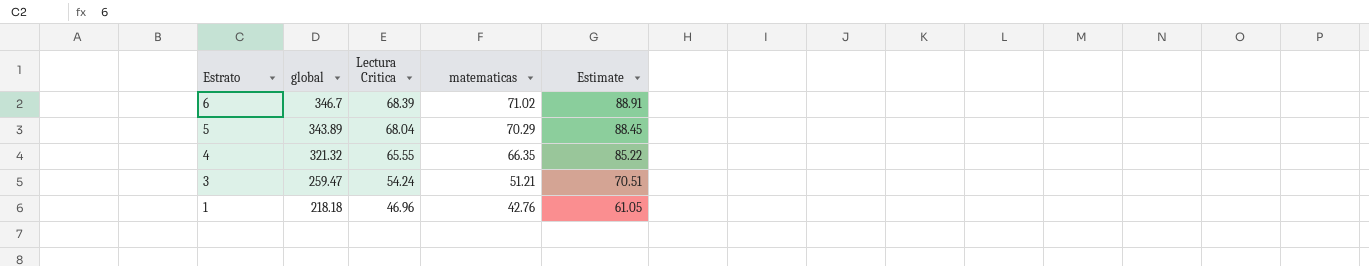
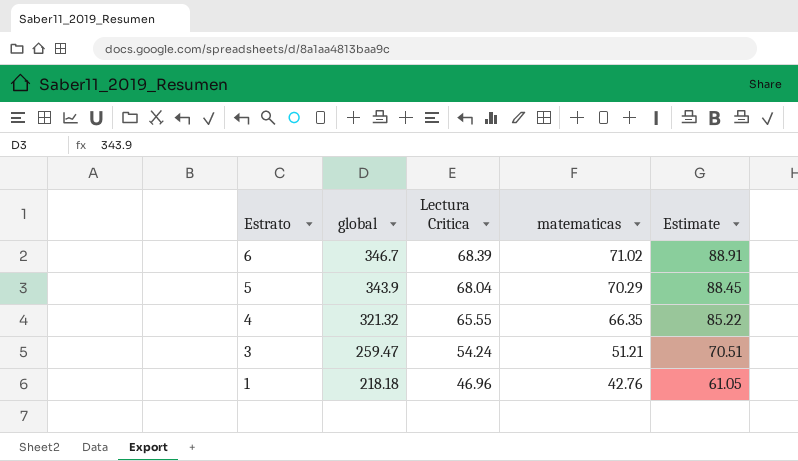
5 | global: 343.89 -> 343.9

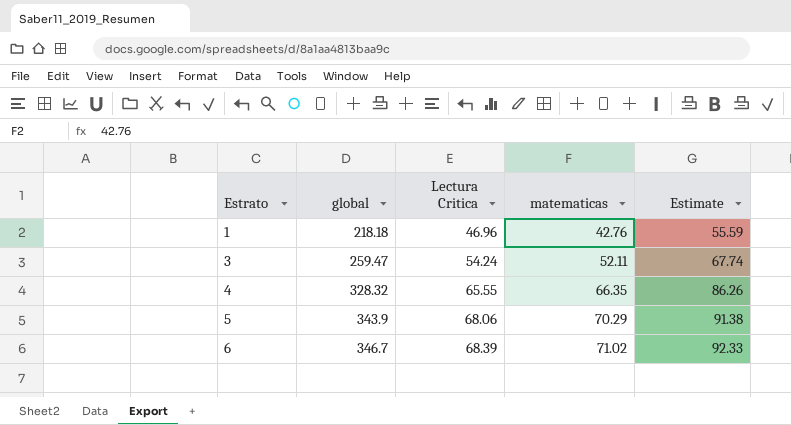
row order: Estrato descending -> Estrato ascending
column Estimate | formula: [Lectura Critica] * 1.3 -> [matematicas] * 1.3
3 | matematicas: 51.21 -> 52.11
4 | global: 321.32 -> 328.32
5 | Lectura Critica: 68.04 -> 68.06

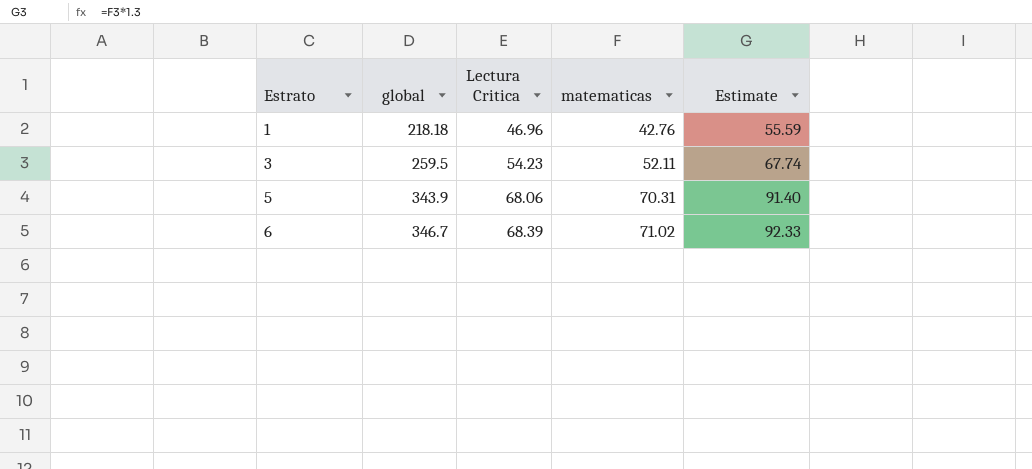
row 4: 328.32 | 65.55 | 66.35 | 86.26 -> none
3 | global: 259.47 -> 259.5
3 | Lectura Critica: 54.24 -> 54.23
5 | matematicas: 70.29 -> 70.31
5 | Estimate: 91.38 -> 91.40

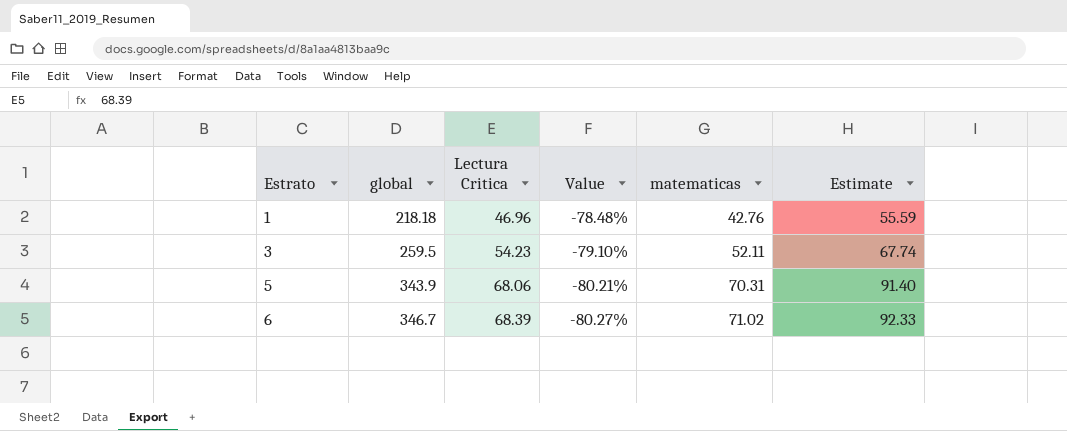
column Value | formula: none -> ([Lectura Critica] - [global]) / [global]

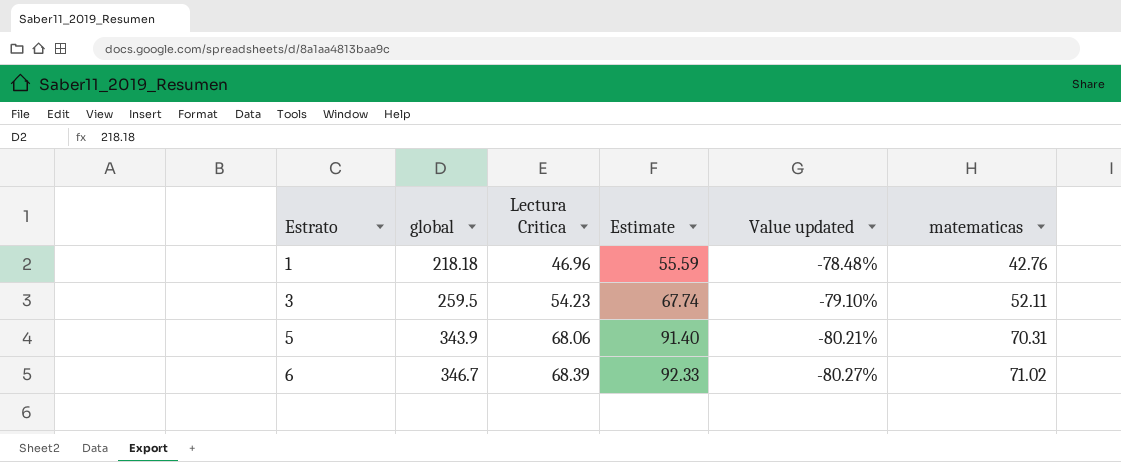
column Estimate | position: 6 -> 4
column name: Value -> Value updated

